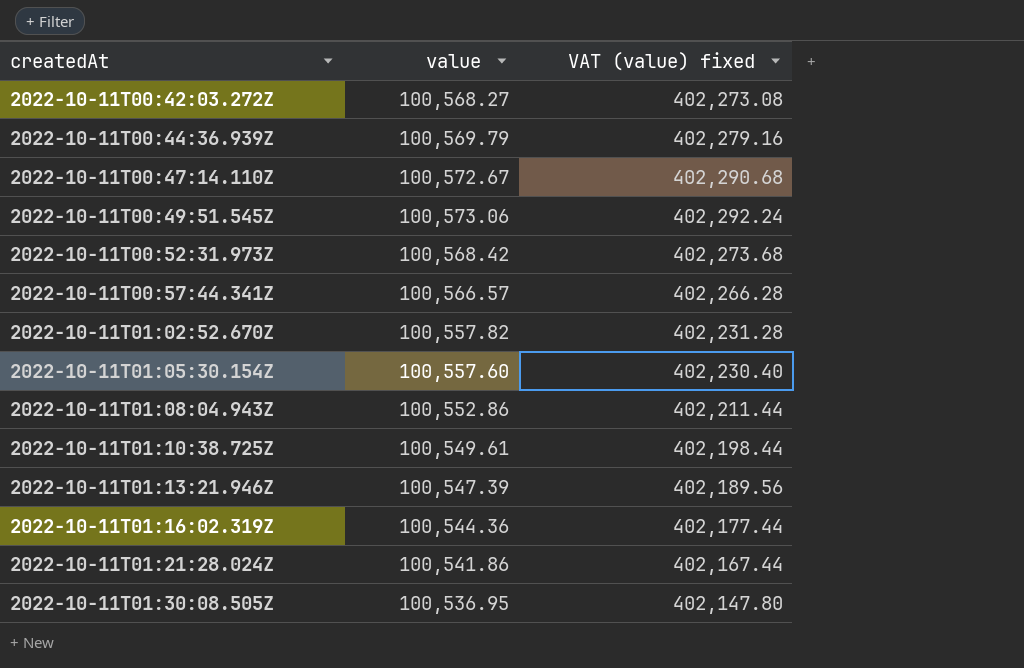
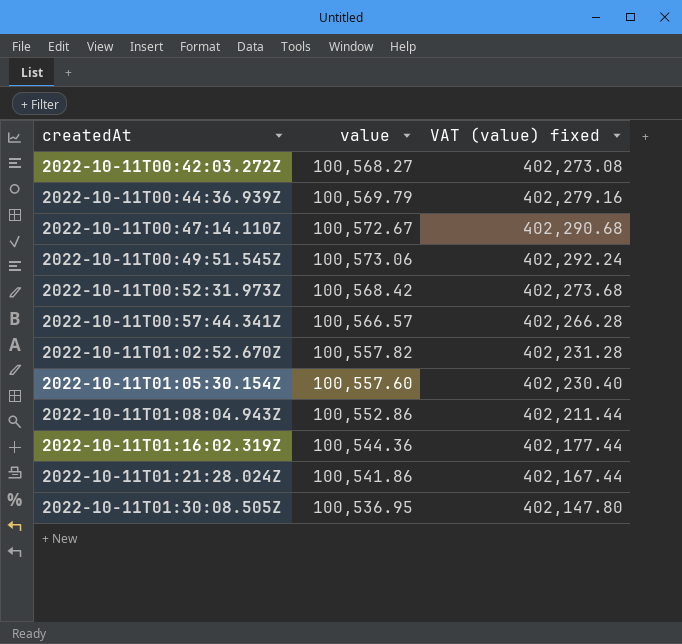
row 2022-10-11T01:10:38.725Z: 100,549.61 | 402,198.44 -> none
row 2022-10-11T01:13:21.946Z: 100,547.39 | 402,189.56 -> none

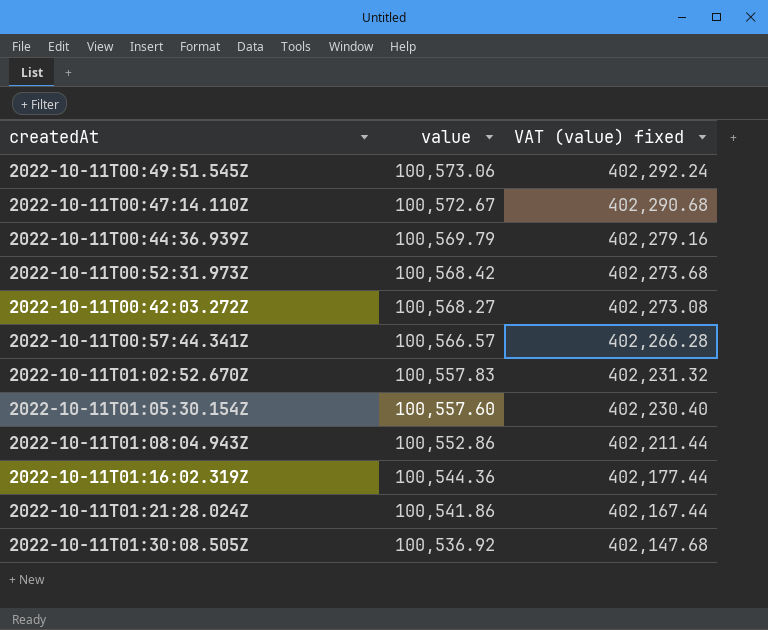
row order: createdAt ascending -> value descending
2022-10-11T01:02:52.670Z | value: 100,557.82 -> 100,557.83
2022-10-11T01:02:52.670Z | VAT (value) fixed: 402,231.28 -> 402,231.32
2022-10-11T01:30:08.505Z | value: 100,536.95 -> 100,536.92
2022-10-11T01:30:08.505Z | VAT (value) fixed: 402,147.80 -> 402,147.68

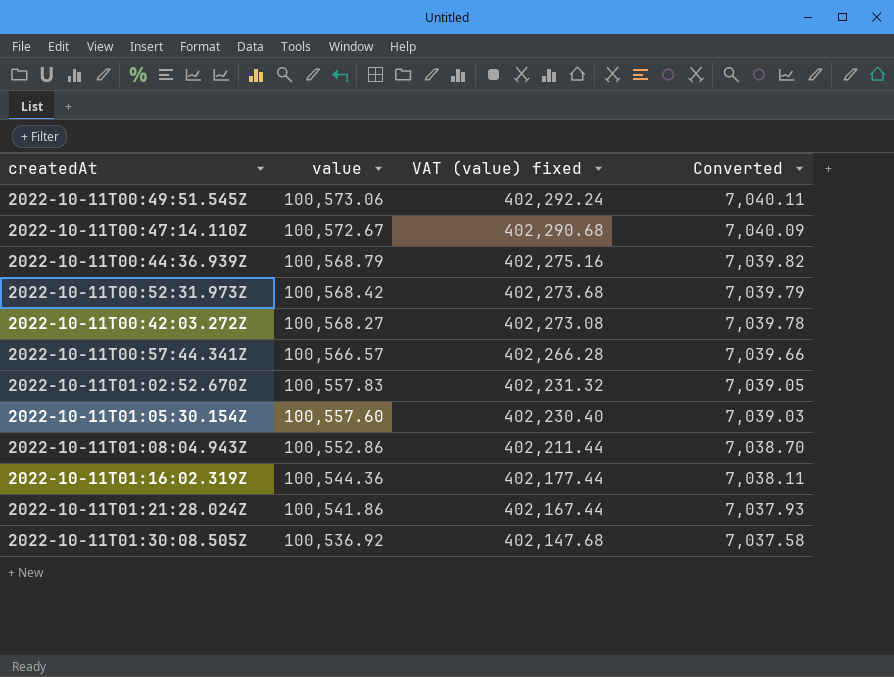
column Converted | formula: none -> [value] * 0.07
2022-10-11T00:44:36.939Z | value: 100,569.79 -> 100,568.79
2022-10-11T00:44:36.939Z | VAT (value) fixed: 402,279.16 -> 402,275.16

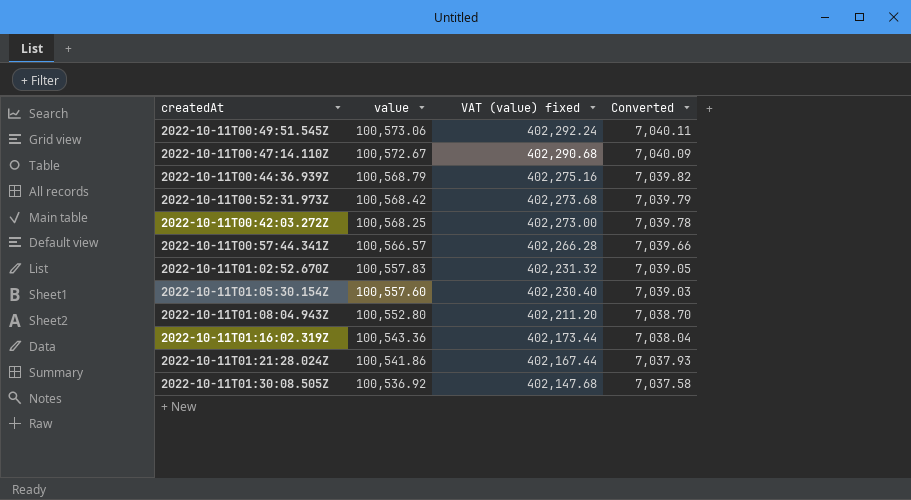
2022-10-11T00:42:03.272Z | value: 100,568.27 -> 100,568.25
2022-10-11T00:42:03.272Z | VAT (value) fixed: 402,273.08 -> 402,273.00
2022-10-11T01:08:04.943Z | value: 100,552.86 -> 100,552.80
2022-10-11T01:08:04.943Z | VAT (value) fixed: 402,211.44 -> 402,211.20
2022-10-11T01:16:02.319Z | value: 100,544.36 -> 100,543.36
2022-10-11T01:16:02.319Z | VAT (value) fixed: 402,177.44 -> 402,173.44
2022-10-11T01:16:02.319Z | Converted: 7,038.11 -> 7,038.04

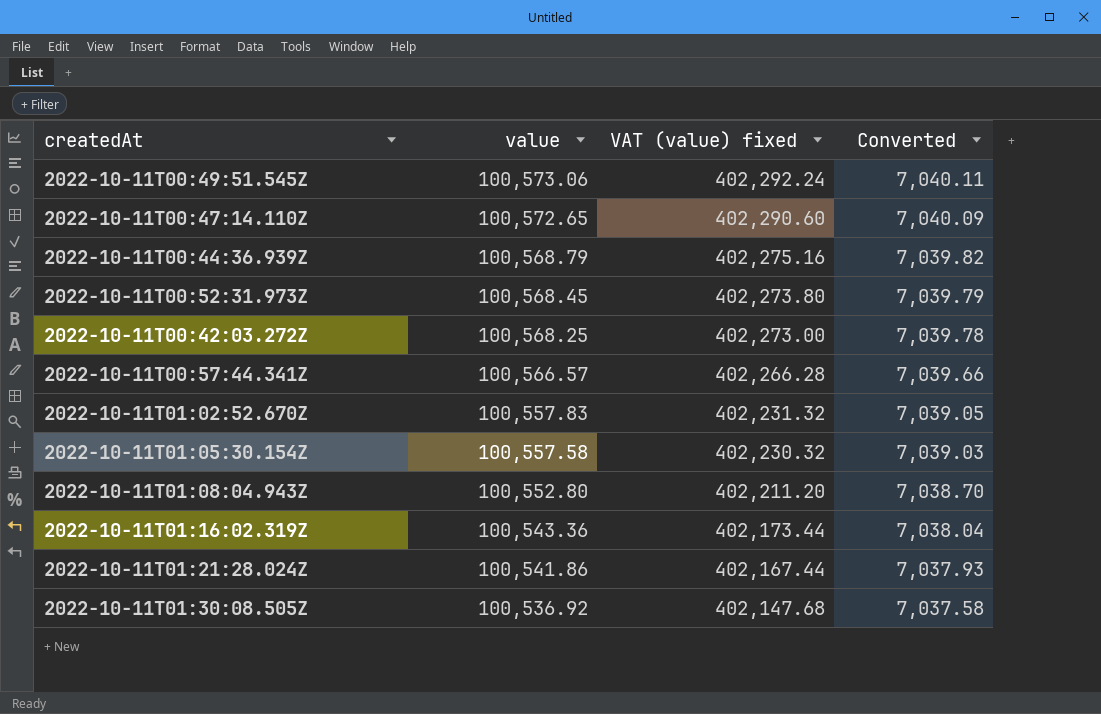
2022-10-11T00:47:14.110Z | value: 100,572.67 -> 100,572.65
2022-10-11T00:47:14.110Z | VAT (value) fixed: 402,290.68 -> 402,290.60
2022-10-11T00:52:31.973Z | value: 100,568.42 -> 100,568.45
2022-10-11T00:52:31.973Z | VAT (value) fixed: 402,273.68 -> 402,273.80
2022-10-11T01:05:30.154Z | value: 100,557.60 -> 100,557.58
2022-10-11T01:05:30.154Z | VAT (value) fixed: 402,230.40 -> 402,230.32

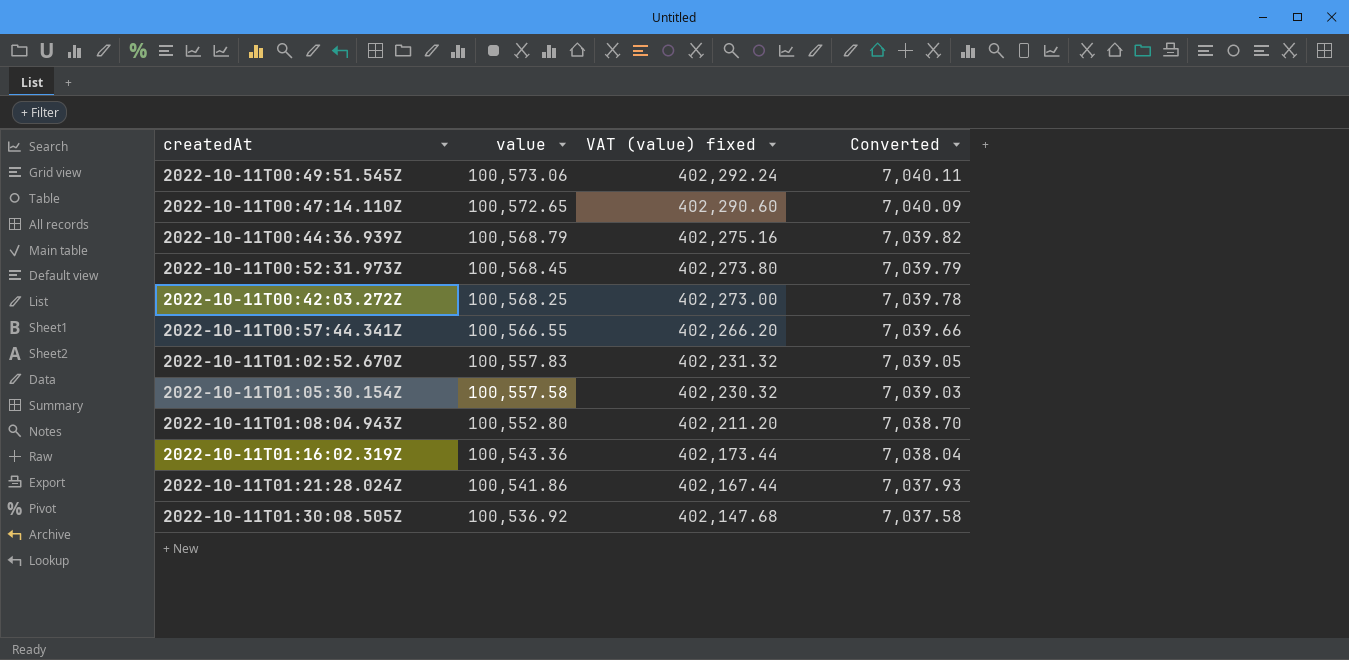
2022-10-11T00:57:44.341Z | value: 100,566.57 -> 100,566.55
2022-10-11T00:57:44.341Z | VAT (value) fixed: 402,266.28 -> 402,266.20

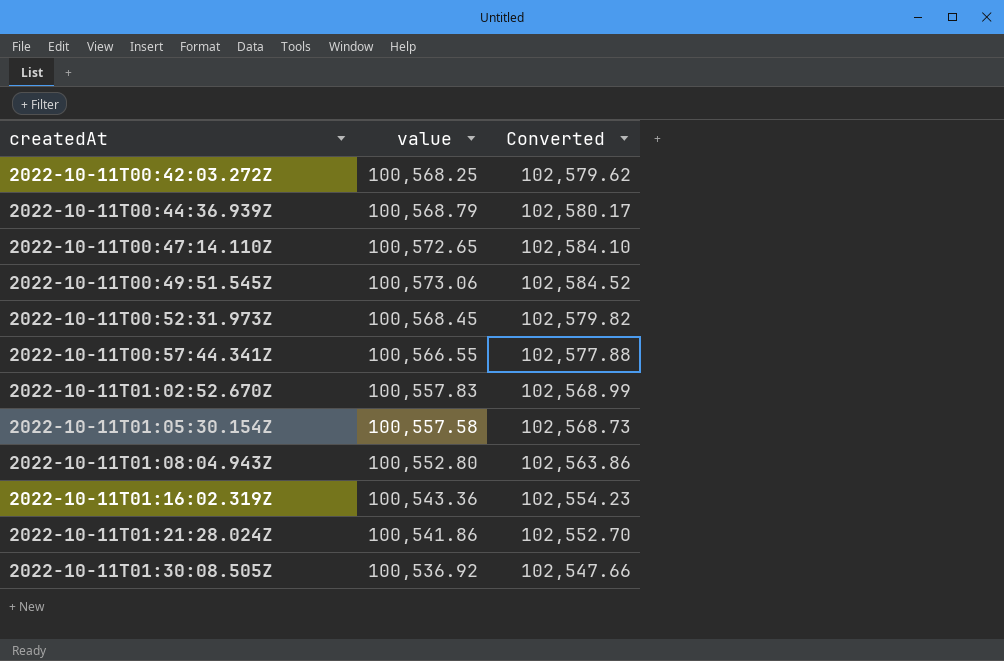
row order: value descending -> createdAt ascending
column VAT (value) fixed | formula: [value] * 4 -> none
column Converted | formula: [value] * 0.07 -> [value] * 1.02

